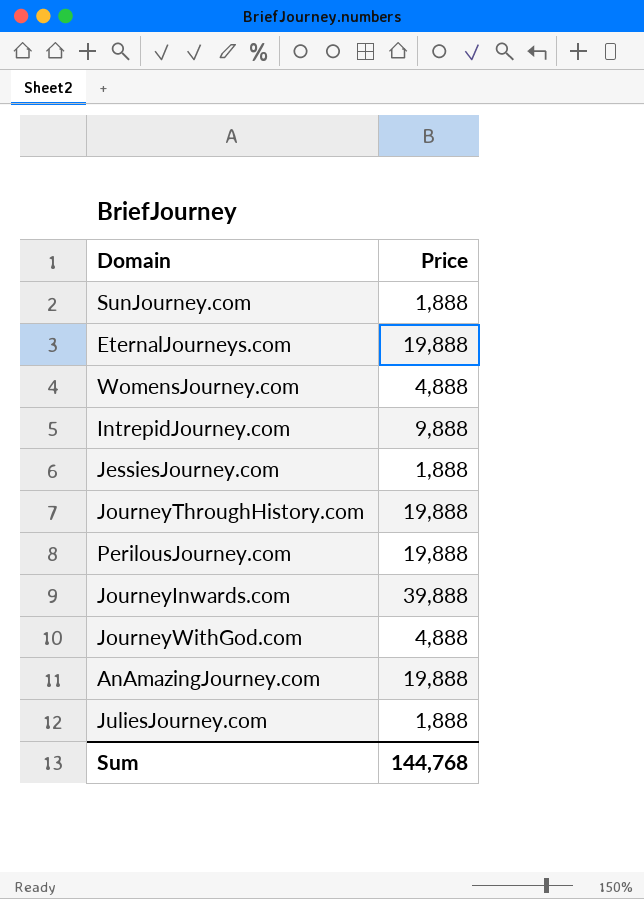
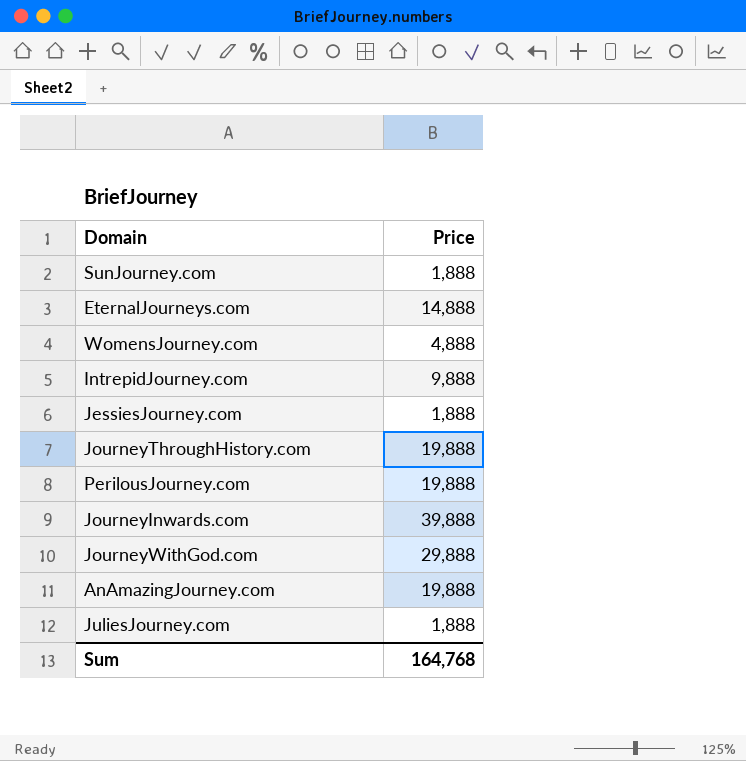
EternalJourneys.com | Price: 19,888 -> 14,888
JourneyWithGod.com | Price: 4,888 -> 29,888
Sum | Price: 144,768 -> 164,768

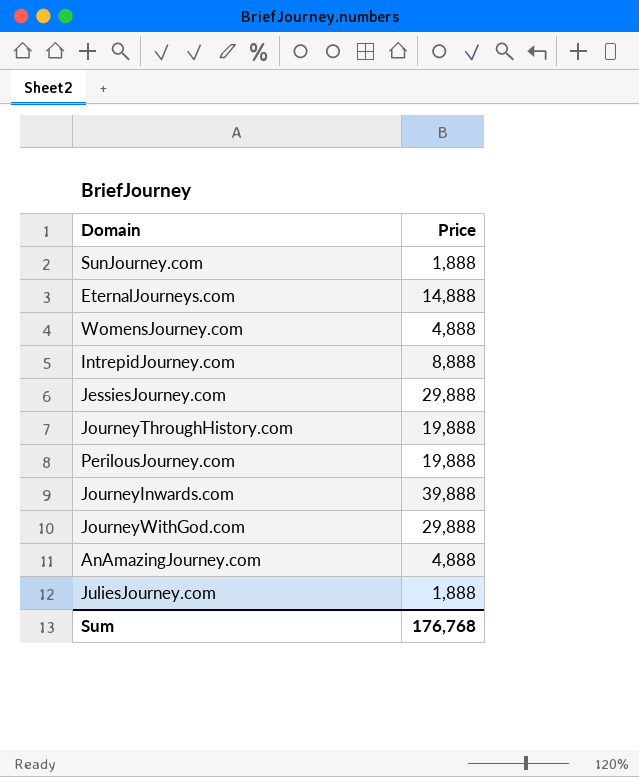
IntrepidJourney.com | Price: 9,888 -> 8,888
JessiesJourney.com | Price: 1,888 -> 29,888
AnAmazingJourney.com | Price: 19,888 -> 4,888
Sum | Price: 164,768 -> 176,768

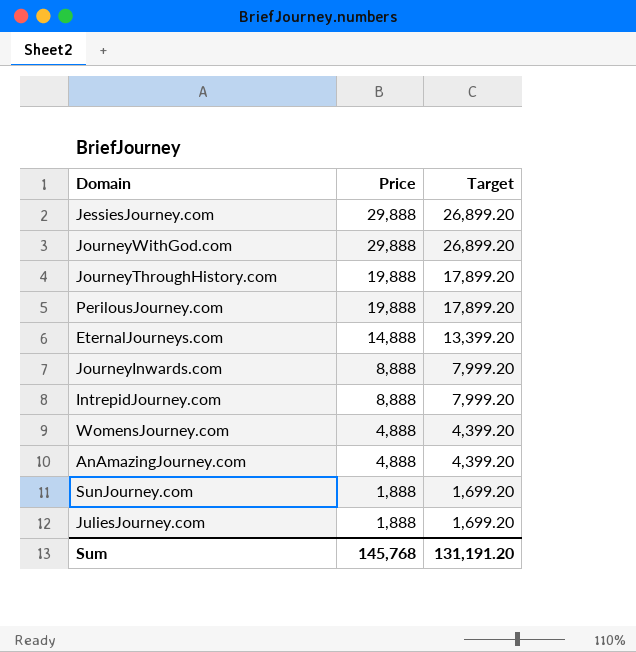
row order: none -> Price descending
column Target | formula: none -> [Price] * 0.9
JourneyInwards.com | Price: 39,888 -> 8,888
Sum | Price: 176,768 -> 145,768

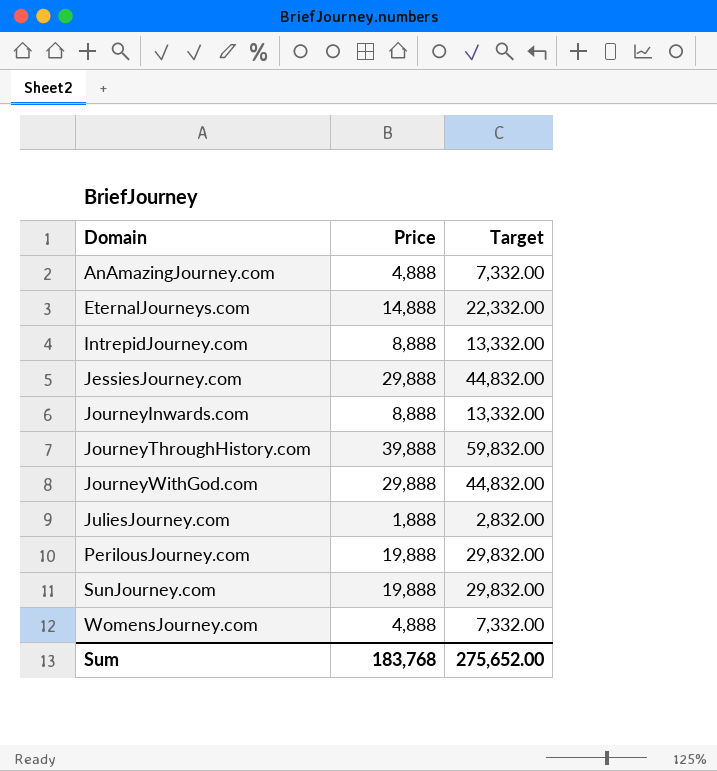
row order: Price descending -> Domain ascending
column Target | formula: [Price] * 0.9 -> [Price] * 1.5
JourneyThroughHistory.com | Price: 19,888 -> 39,888
SunJourney.com | Price: 1,888 -> 19,888
Sum | Price: 145,768 -> 183,768
Sum | Target: 131,191.20 -> 275,652.00

